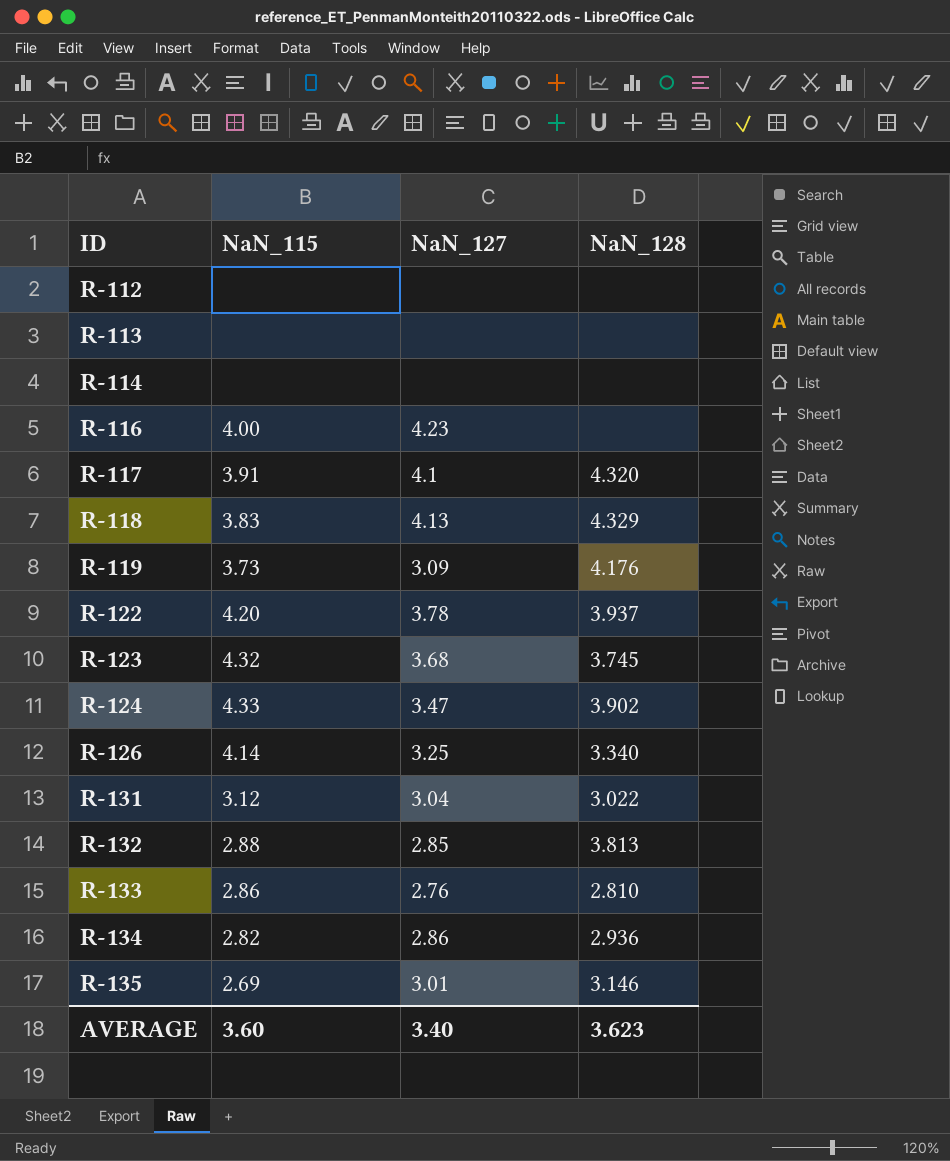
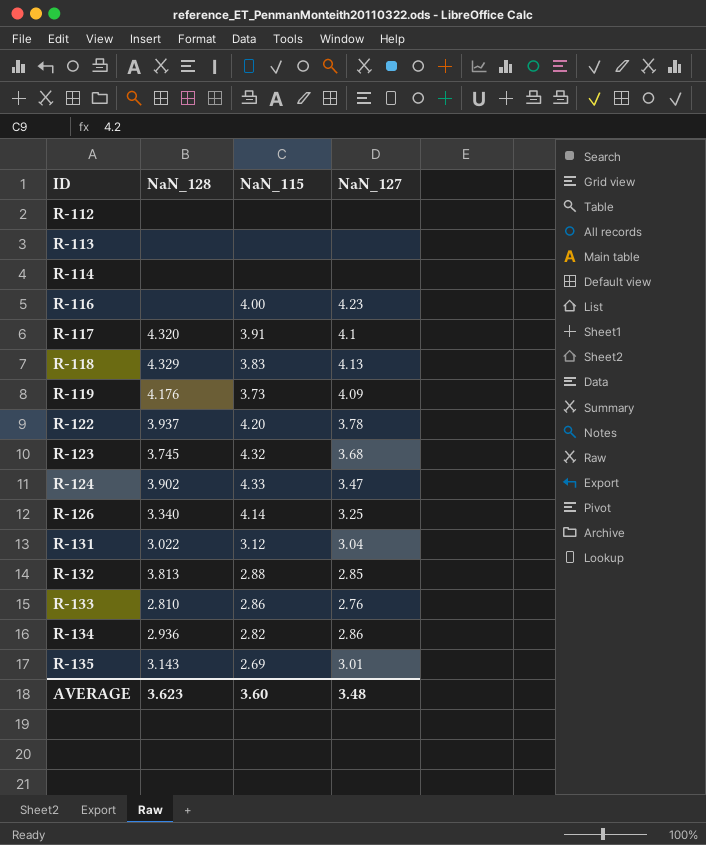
column NaN_128 | position: 4 -> 2
R-119 | NaN_127: 3.09 -> 4.09
R-135 | NaN_128: 3.146 -> 3.143
AVERAGE | NaN_127: 3.40 -> 3.48

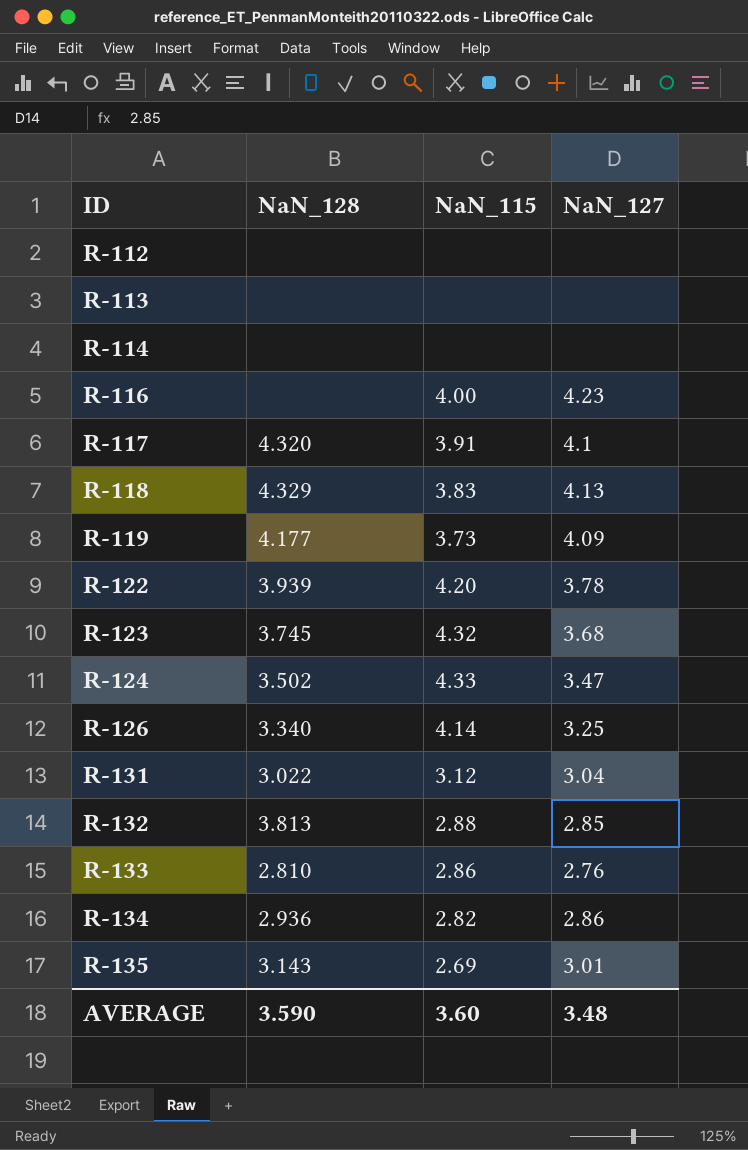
R-119 | NaN_128: 4.176 -> 4.177
R-122 | NaN_128: 3.937 -> 3.939
R-124 | NaN_128: 3.902 -> 3.502
AVERAGE | NaN_128: 3.623 -> 3.590

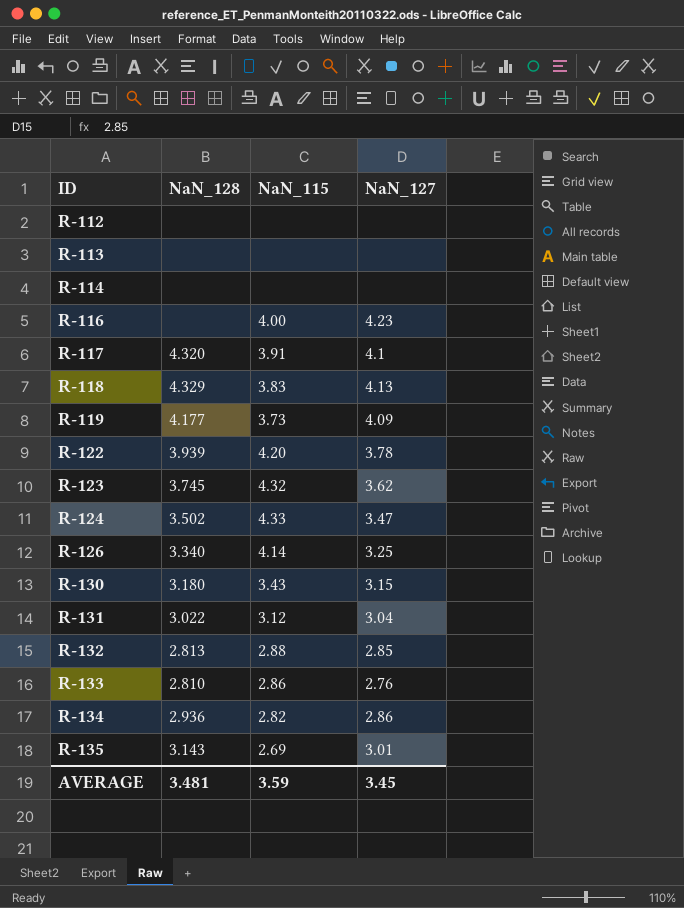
R-123 | NaN_127: 3.68 -> 3.62
row R-130: none -> 3.180 | 3.43 | 3.15
R-132 | NaN_128: 3.813 -> 2.813
AVERAGE | NaN_128: 3.590 -> 3.481
AVERAGE | NaN_115: 3.60 -> 3.59
AVERAGE | NaN_127: 3.48 -> 3.45

